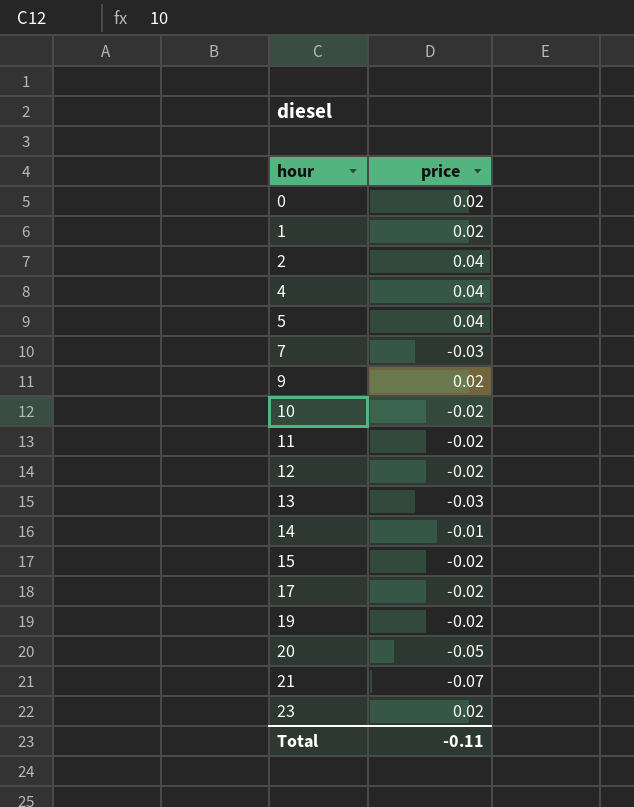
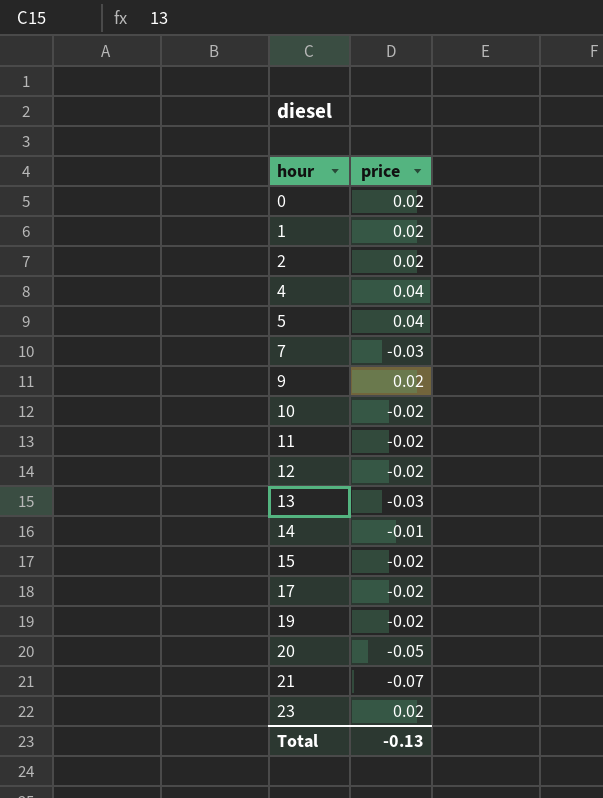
2 | price: 0.04 -> 0.02
Total | price: -0.11 -> -0.13

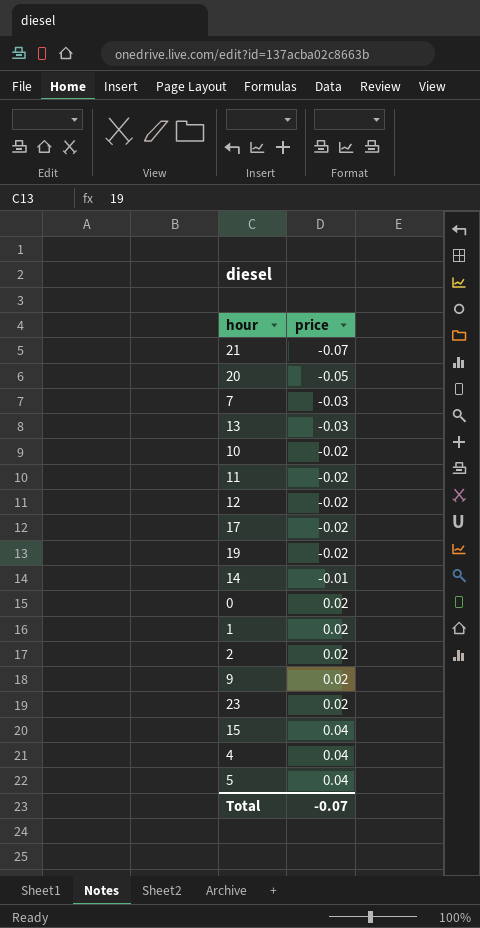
row order: hour ascending -> price ascending
15 | price: -0.02 -> 0.04
Total | price: -0.13 -> -0.07

